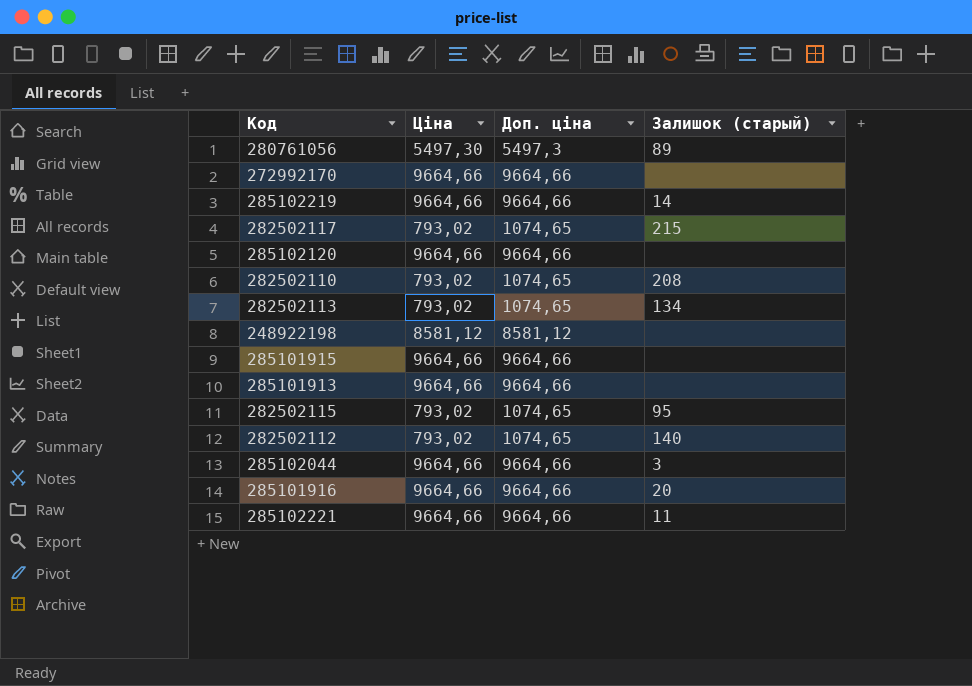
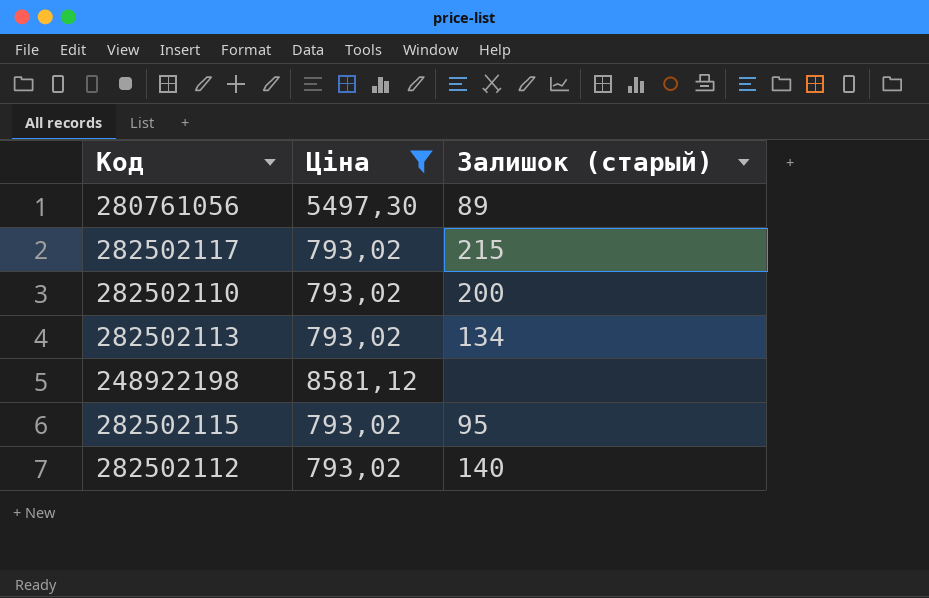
filter: none -> Ціна != 9664,66
column Доп. ціна | position: 3 -> none
282502110 | Залишок (старый): 208 -> 200

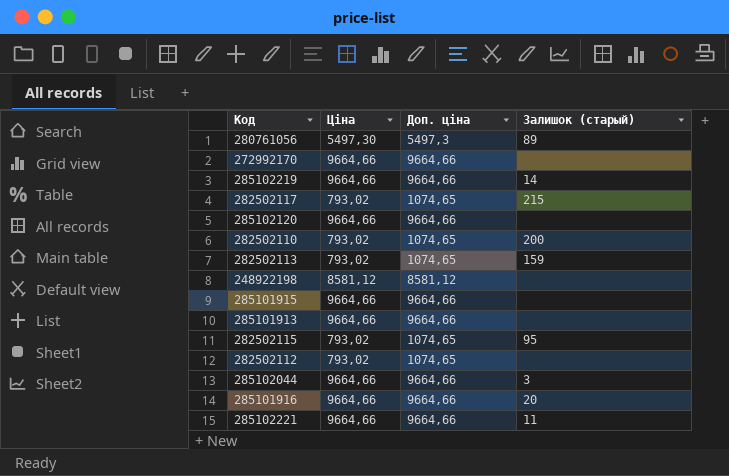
filter: Ціна != 9664,66 -> none
column Доп. ціна | position: none -> 3
282502113 | Залишок (старый): 134 -> 159
282502112 | Залишок (старый): 140 -> none

